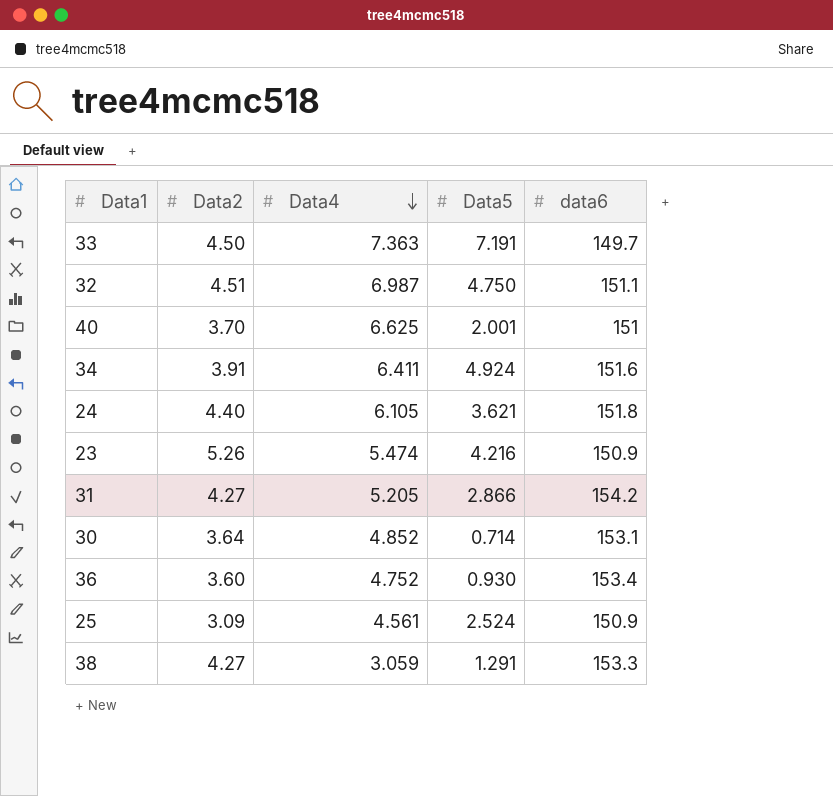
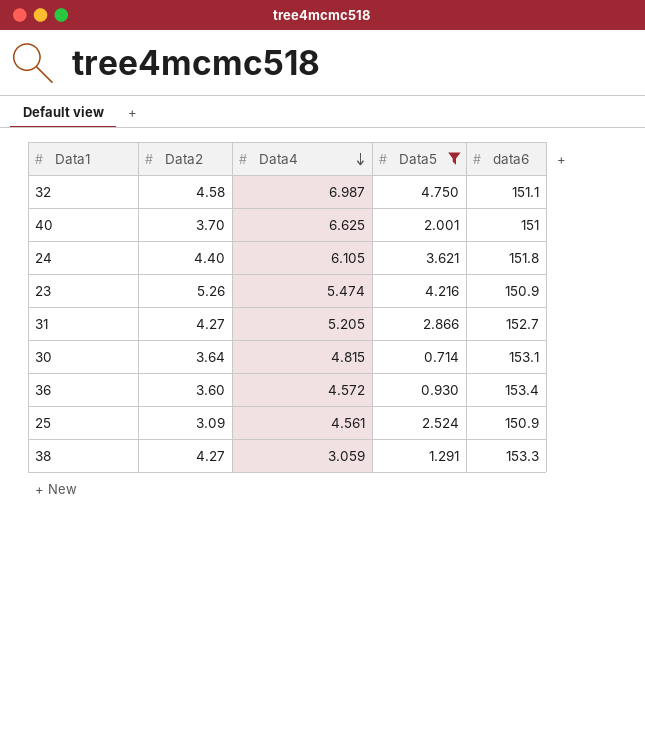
filter: none -> Data5 <= 4.750
32 | Data2: 4.51 -> 4.58
31 | data6: 154.2 -> 152.7
30 | Data4: 4.852 -> 4.815
36 | Data4: 4.752 -> 4.572

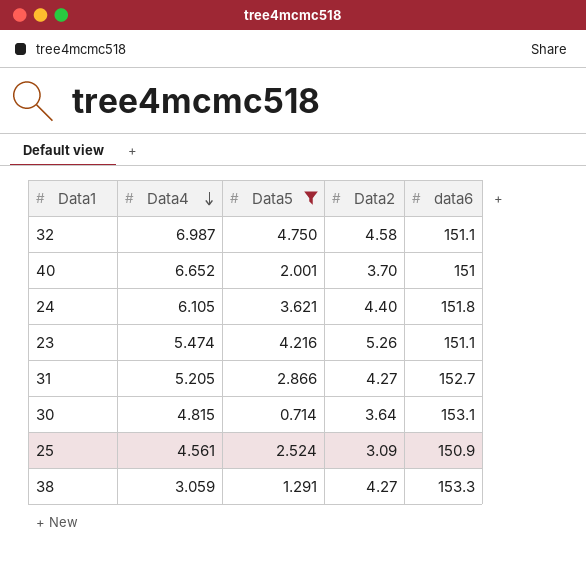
column Data2 | position: 2 -> 4
row 36: 3.60 | 4.572 | 0.930 | 153.4 -> none
40 | Data4: 6.625 -> 6.652
23 | data6: 150.9 -> 151.1

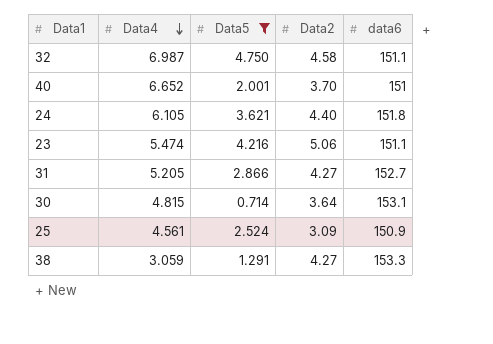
23 | Data2: 5.26 -> 5.06

